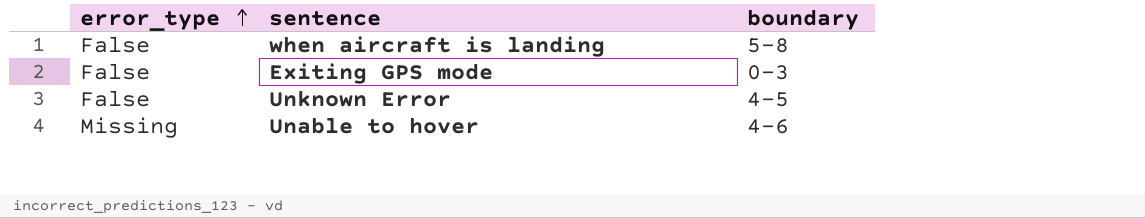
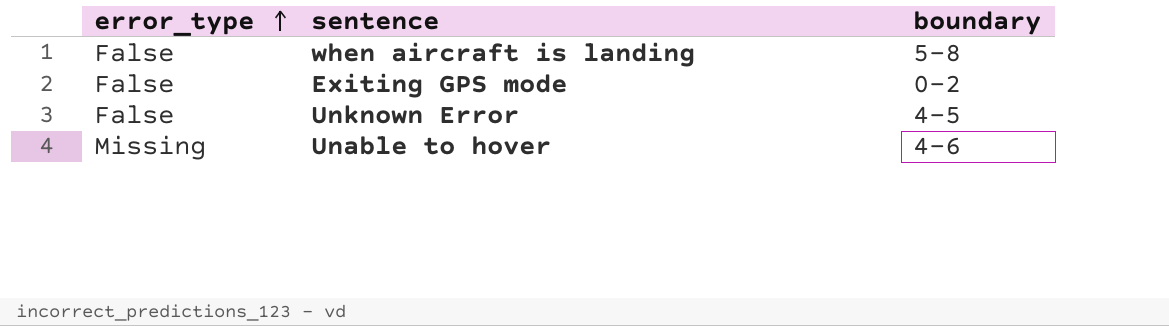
Exiting GPS mode | boundary: 0-3 -> 0-2

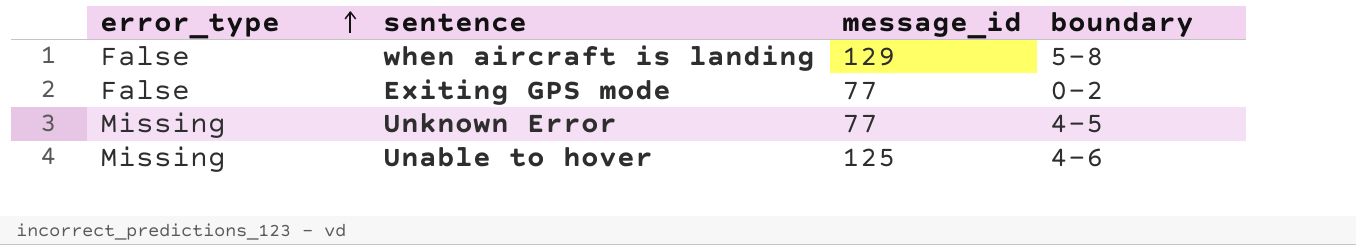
column message_id | position: none -> 3
Unknown Error | error_type: False -> Missing

